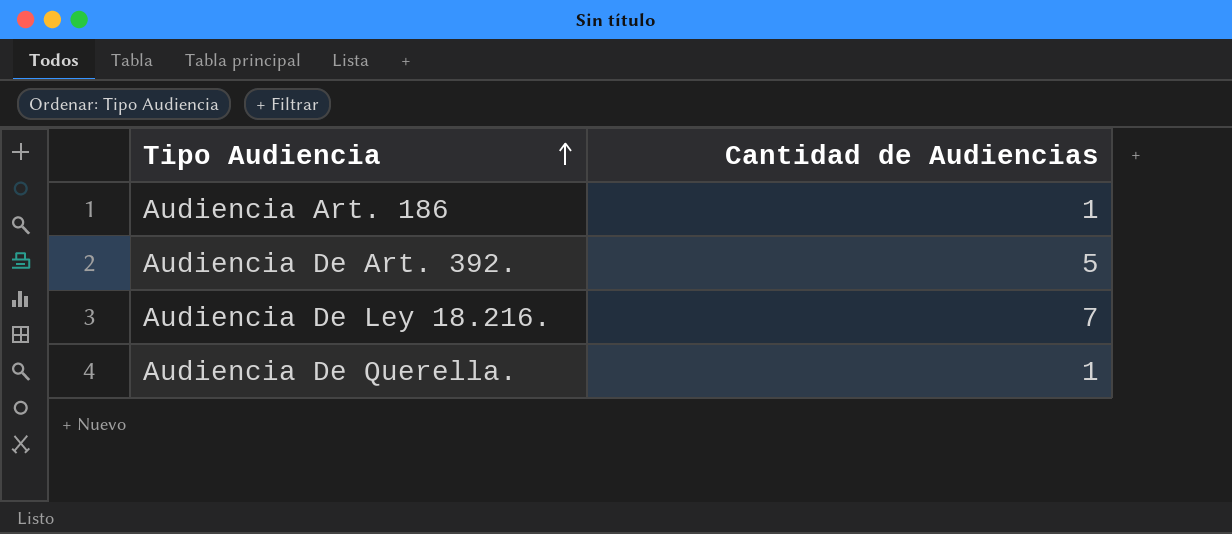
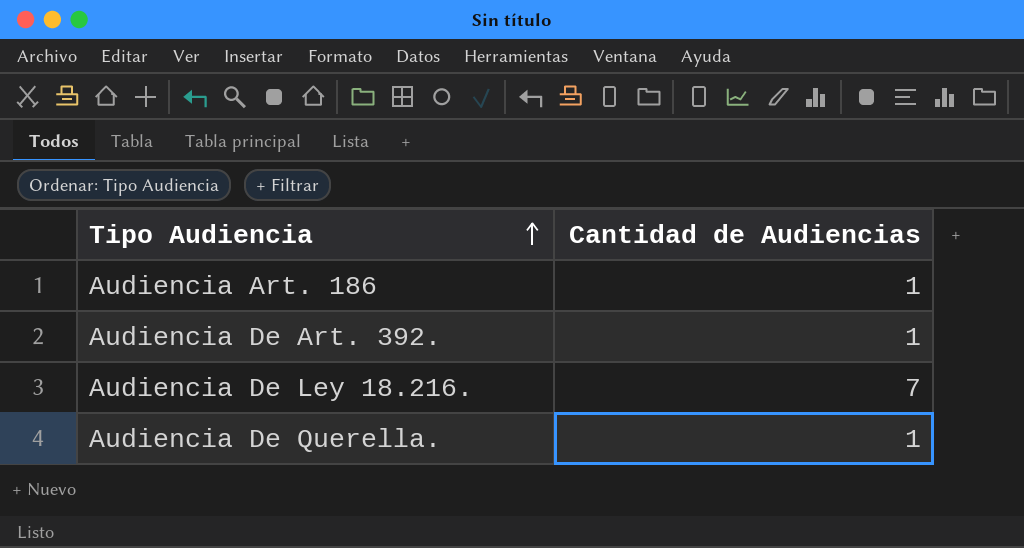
Audiencia De Art. 392. | Cantidad de Audiencias: 5 -> 1

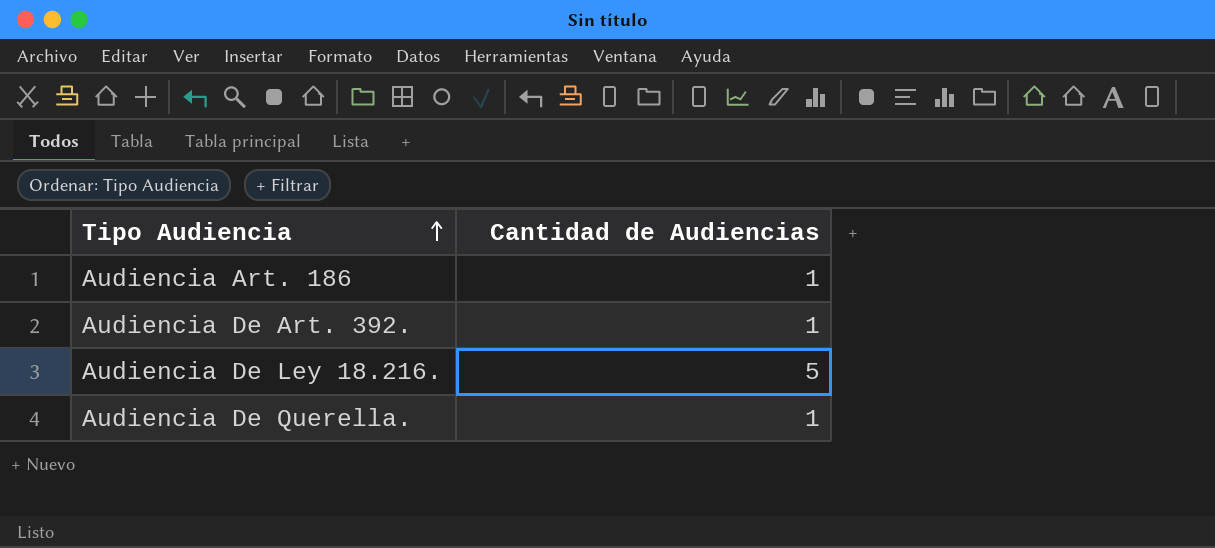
Audiencia De Ley 18.216. | Cantidad de Audiencias: 7 -> 5

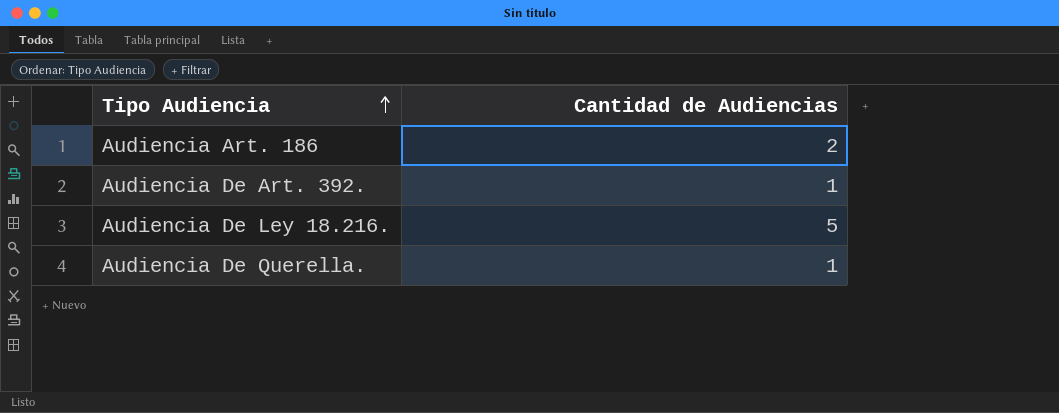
Audiencia Art. 186 | Cantidad de Audiencias: 1 -> 2

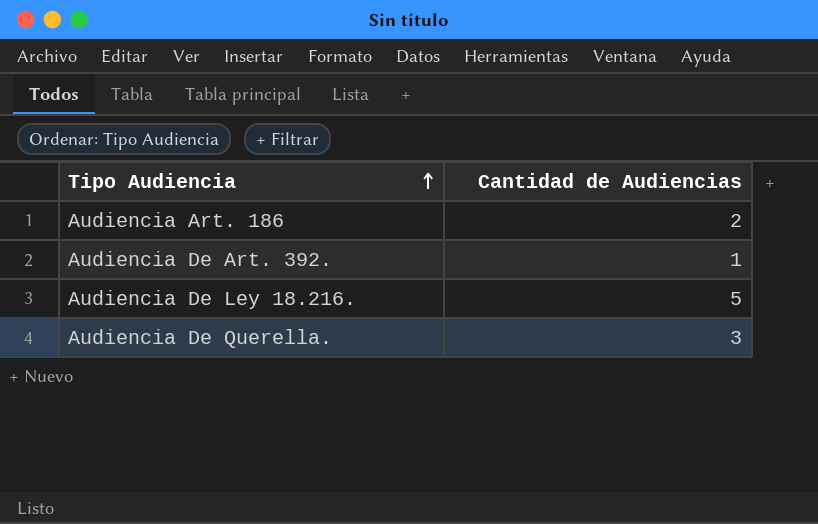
Audiencia De Querella. | Cantidad de Audiencias: 1 -> 3

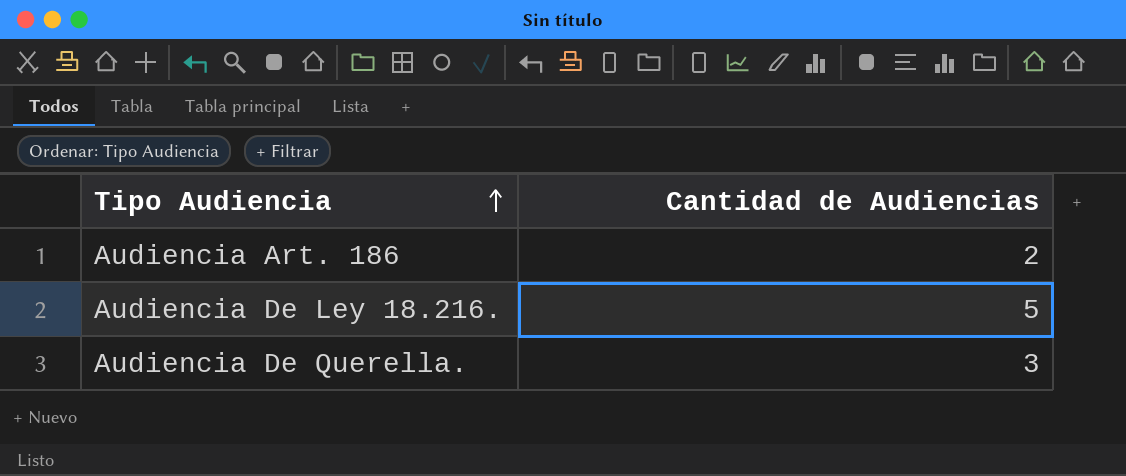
row Audiencia De Art. 392.: 1 -> none

